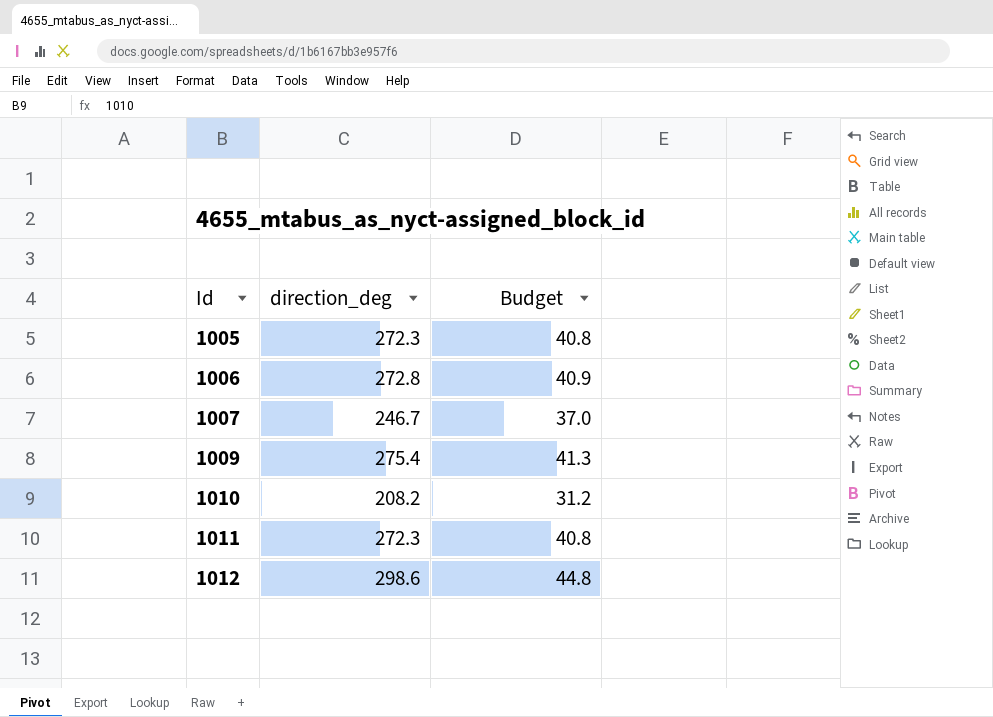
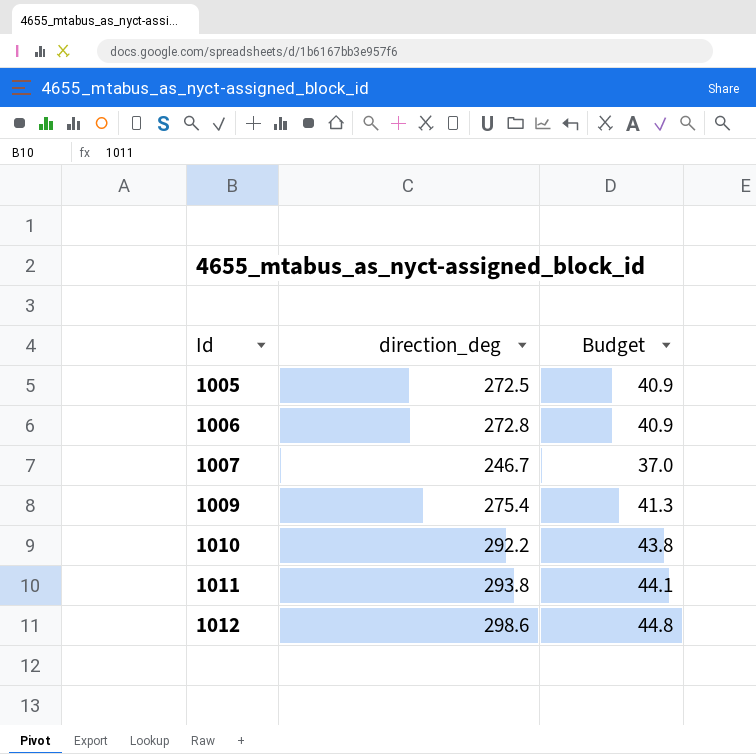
1005 | direction_deg: 272.3 -> 272.5
1005 | Budget: 40.8 -> 40.9
1010 | direction_deg: 208.2 -> 292.2
1010 | Budget: 31.2 -> 43.8
1011 | direction_deg: 272.3 -> 293.8
1011 | Budget: 40.8 -> 44.1

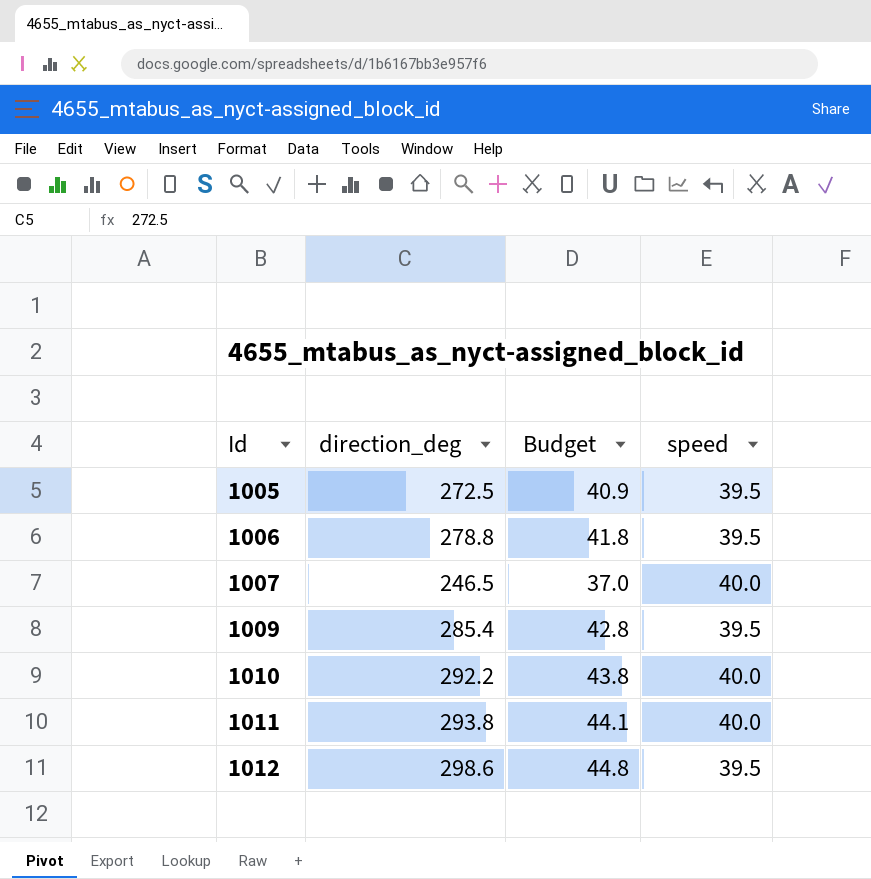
column speed | position: none -> 4
1006 | direction_deg: 272.8 -> 278.8
1006 | Budget: 40.9 -> 41.8
1007 | direction_deg: 246.7 -> 246.5
1009 | direction_deg: 275.4 -> 285.4
1009 | Budget: 41.3 -> 42.8

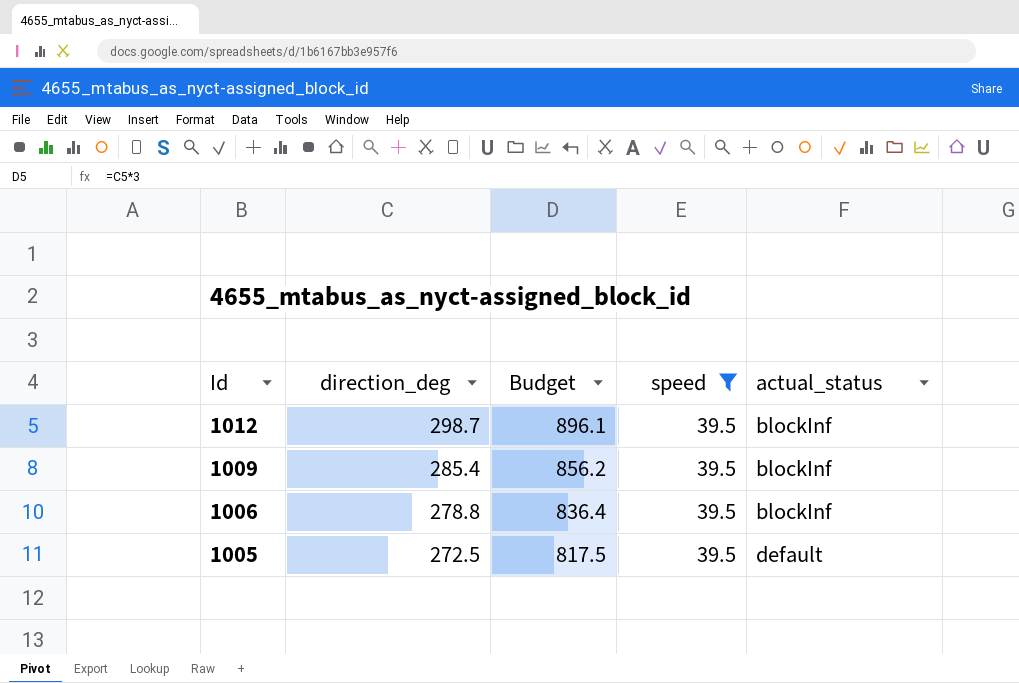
filter: none -> speed = 39.5
row order: Id ascending -> Id descending
column Budget | formula: [direction_deg] * 0.15 -> [direction_deg] * 3
column actual_status | position: none -> 5
1012 | direction_deg: 298.6 -> 298.7

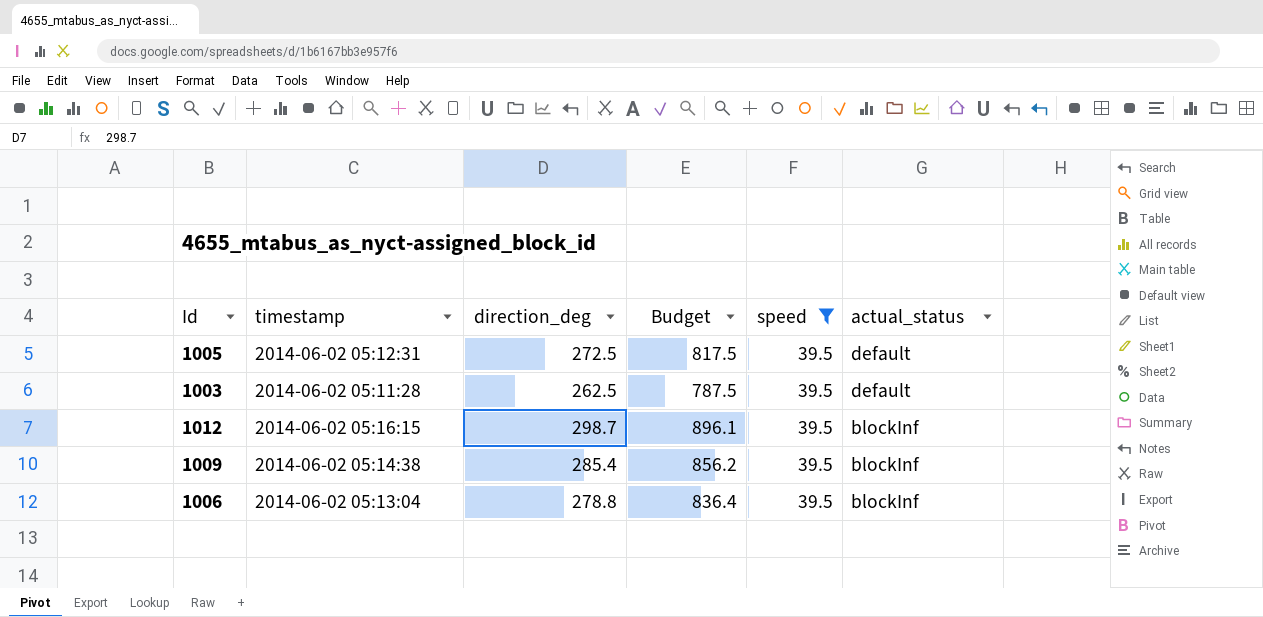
row order: Id descending -> actual_status descending
column timestamp | position: none -> 2
row 1003: none -> 2014-06-02 05:11:28 | 262.5 | 787.5 | 39.5 | default

